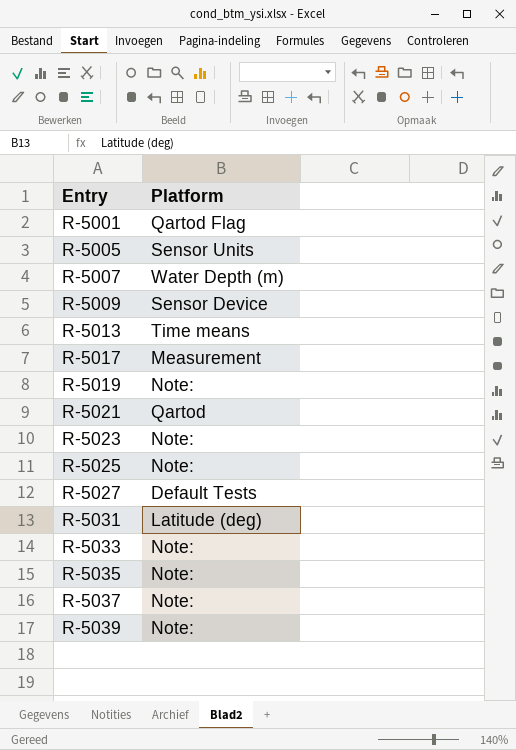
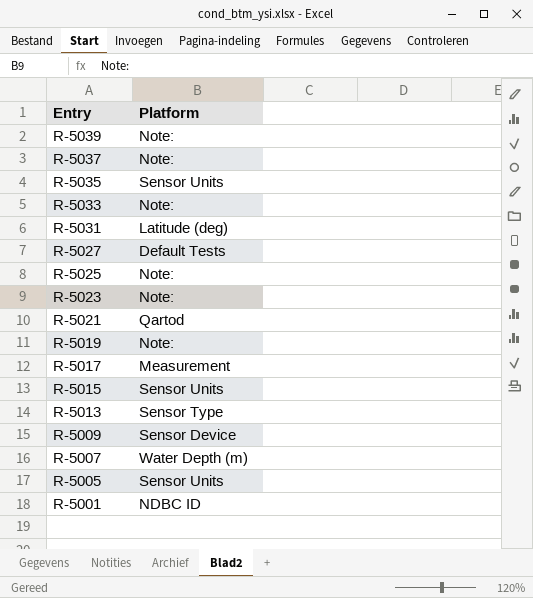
row order: Entry ascending -> Entry descending
R-5035 | Platform: Note: -> Sensor Units
row R-5015: none -> Sensor Units
R-5013 | Platform: Time means -> Sensor Type
R-5001 | Platform: Qartod Flag -> NDBC ID

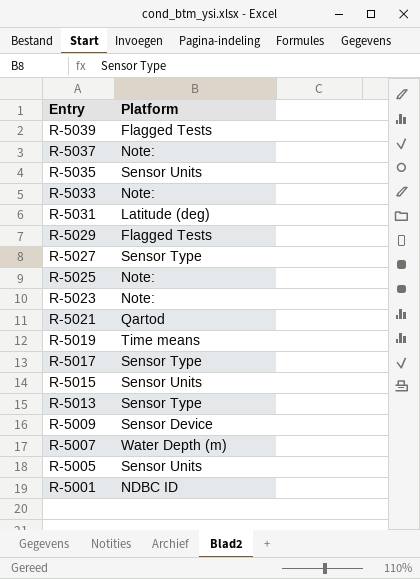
R-5039 | Platform: Note: -> Flagged Tests
row R-5029: none -> Flagged Tests
R-5027 | Platform: Default Tests -> Sensor Type
R-5019 | Platform: Note: -> Time means
R-5017 | Platform: Measurement -> Sensor Type

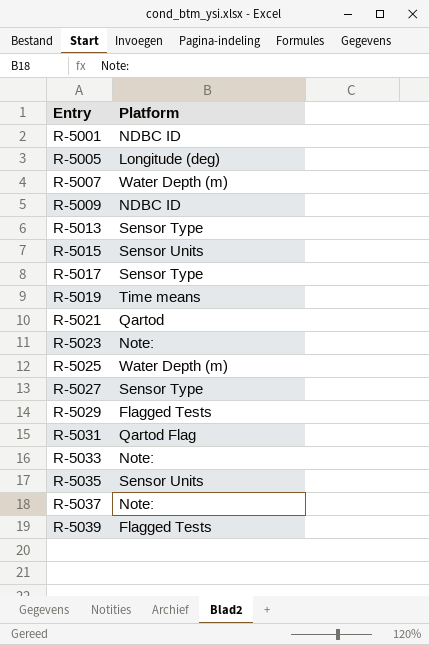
row order: Entry descending -> Entry ascending
R-5005 | Platform: Sensor Units -> Longitude (deg)
R-5009 | Platform: Sensor Device -> NDBC ID
R-5025 | Platform: Note: -> Water Depth (m)
R-5031 | Platform: Latitude (deg) -> Qartod Flag

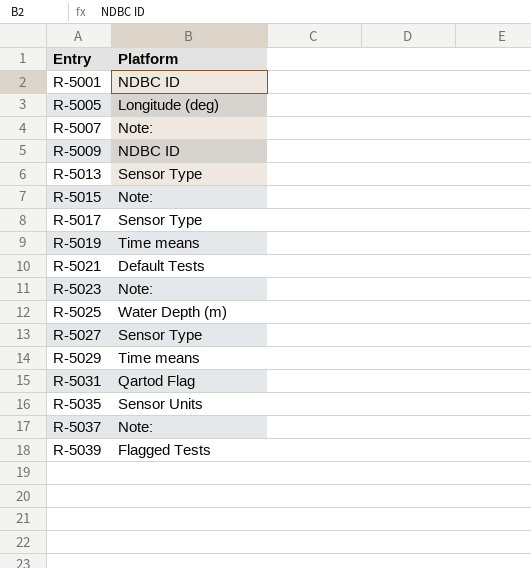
row R-5033: Note: -> none
R-5007 | Platform: Water Depth (m) -> Note:
R-5015 | Platform: Sensor Units -> Note:
R-5021 | Platform: Qartod -> Default Tests
R-5029 | Platform: Flagged Tests -> Time means

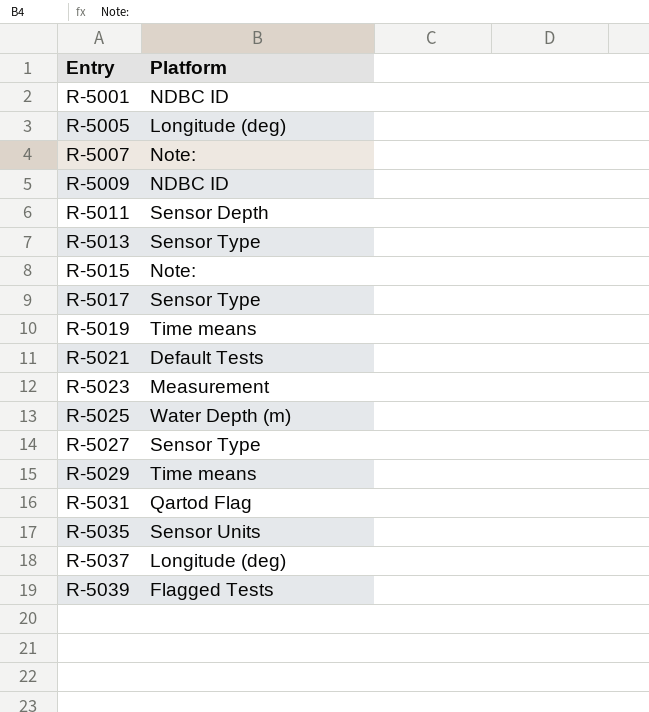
row R-5011: none -> Sensor Depth
R-5023 | Platform: Note: -> Measurement
R-5037 | Platform: Note: -> Longitude (deg)

